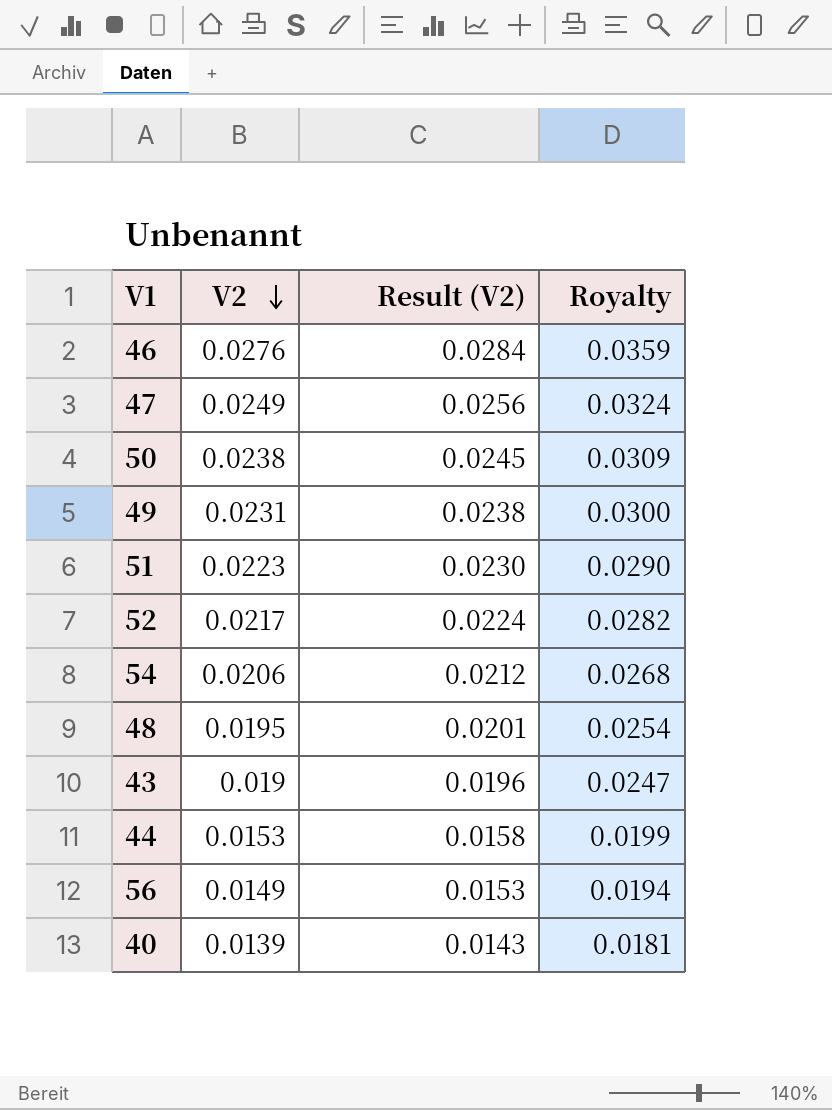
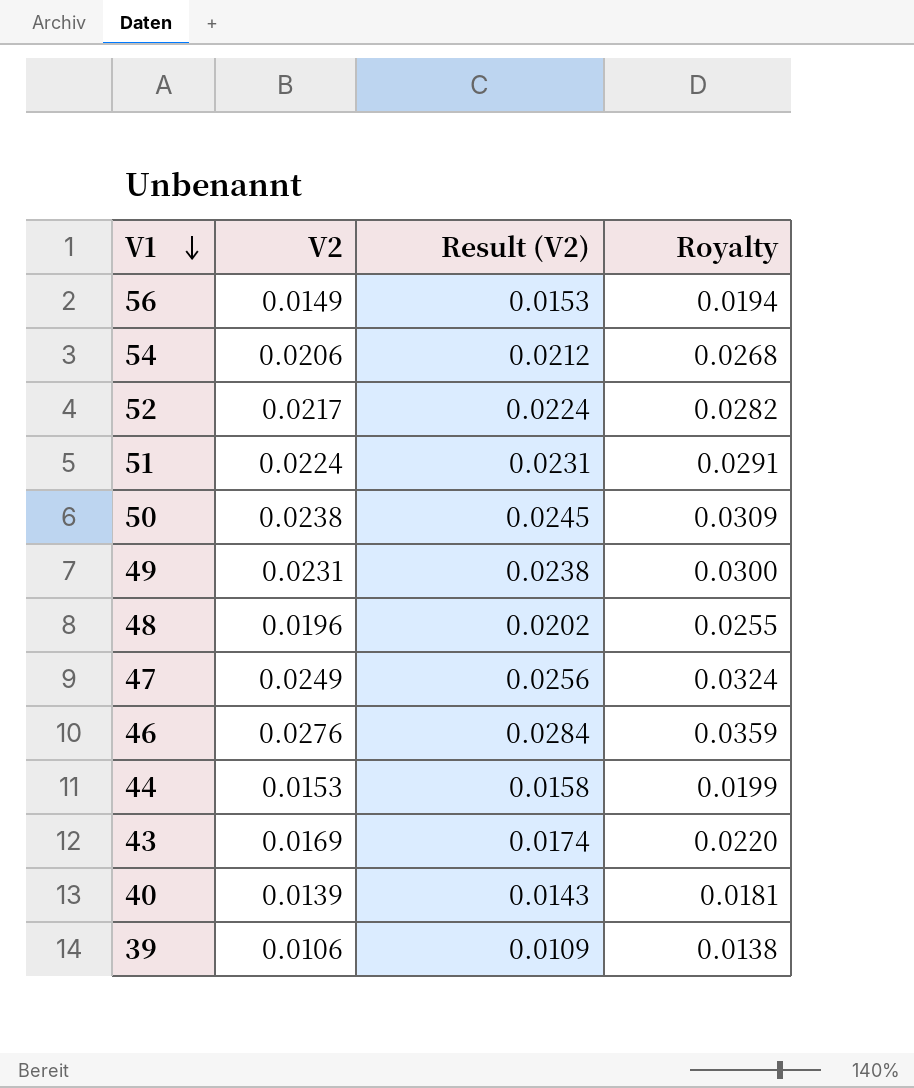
row order: V2 descending -> V1 descending
51 | V2: 0.0223 -> 0.0224
51 | Result (V2): 0.0230 -> 0.0231
51 | Royalty: 0.0290 -> 0.0291
48 | V2: 0.0195 -> 0.0196
48 | Result (V2): 0.0201 -> 0.0202
48 | Royalty: 0.0254 -> 0.0255
43 | V2: 0.019 -> 0.0169
43 | Result (V2): 0.0196 -> 0.0174
43 | Royalty: 0.0247 -> 0.0220
row 39: none -> 0.0106 | 0.0109 | 0.0138

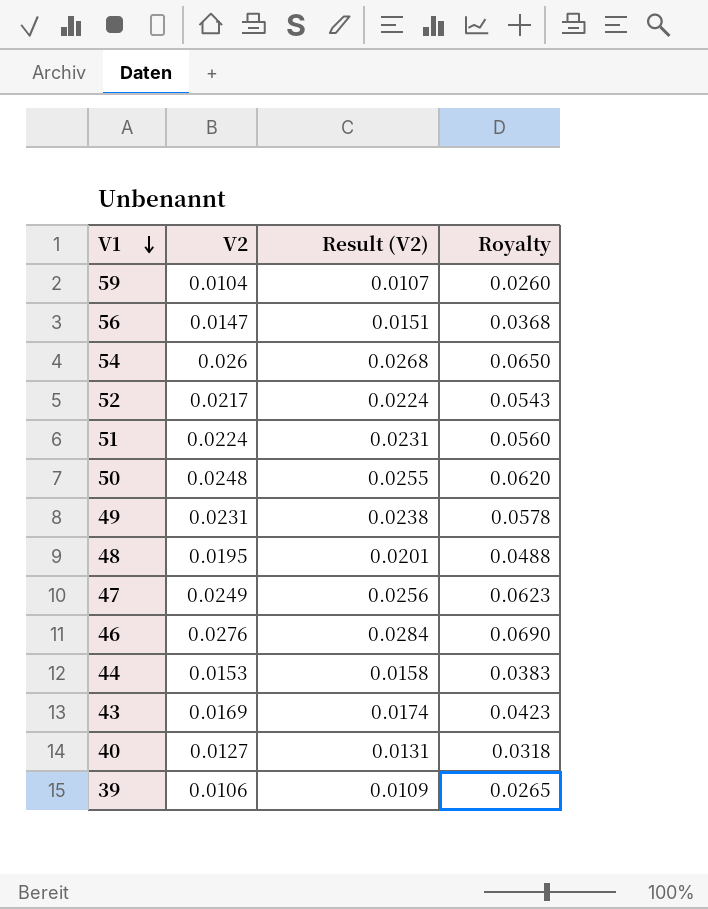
column Royalty | formula: [V2] * 1.3 -> [V2] * 2.5
row 59: none -> 0.0104 | 0.0107 | 0.0260
56 | V2: 0.0149 -> 0.0147
56 | Result (V2): 0.0153 -> 0.0151
54 | V2: 0.0206 -> 0.026
54 | Result (V2): 0.0212 -> 0.0268
50 | V2: 0.0238 -> 0.0248
50 | Result (V2): 0.0245 -> 0.0255
48 | V2: 0.0196 -> 0.0195
48 | Result (V2): 0.0202 -> 0.0201
40 | V2: 0.0139 -> 0.0127
40 | Result (V2): 0.0143 -> 0.0131

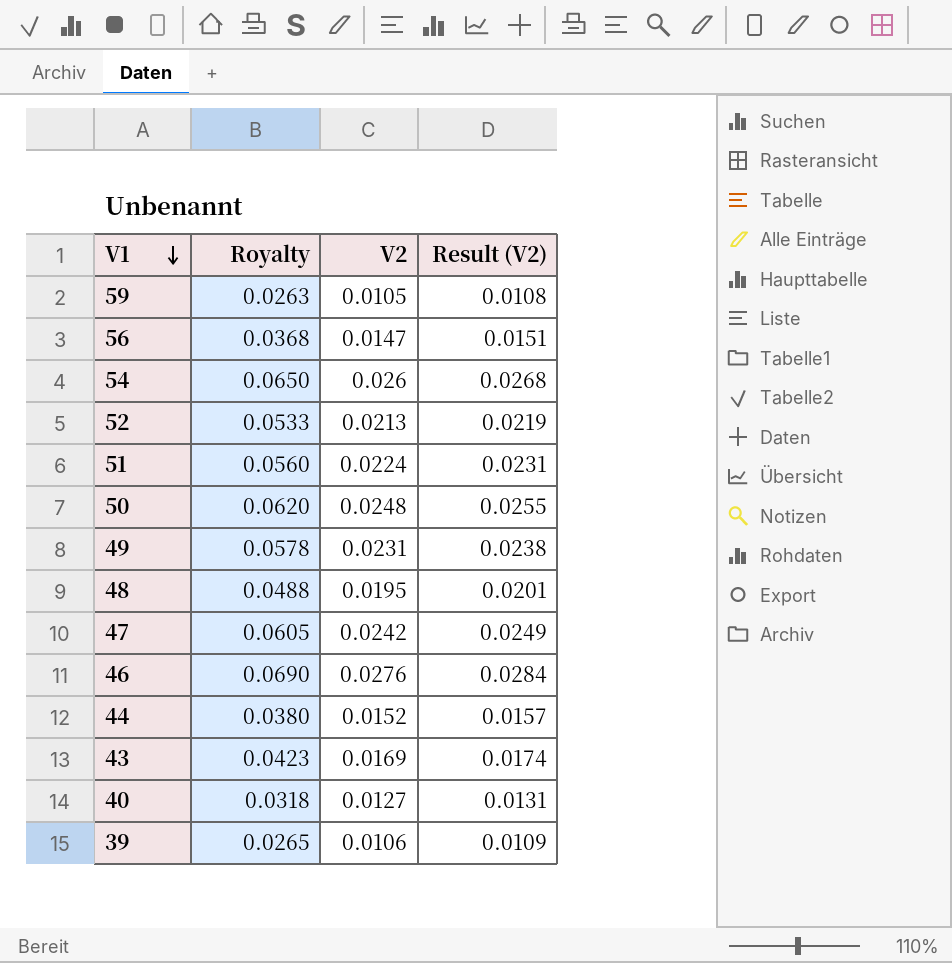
column Royalty | position: 4 -> 2
59 | Royalty: 0.0260 -> 0.0263
59 | V2: 0.0104 -> 0.0105
59 | Result (V2): 0.0107 -> 0.0108
52 | Royalty: 0.0543 -> 0.0533
52 | V2: 0.0217 -> 0.0213
52 | Result (V2): 0.0224 -> 0.0219
47 | Royalty: 0.0623 -> 0.0605
47 | V2: 0.0249 -> 0.0242
47 | Result (V2): 0.0256 -> 0.0249
44 | Royalty: 0.0383 -> 0.0380
44 | V2: 0.0153 -> 0.0152
44 | Result (V2): 0.0158 -> 0.0157

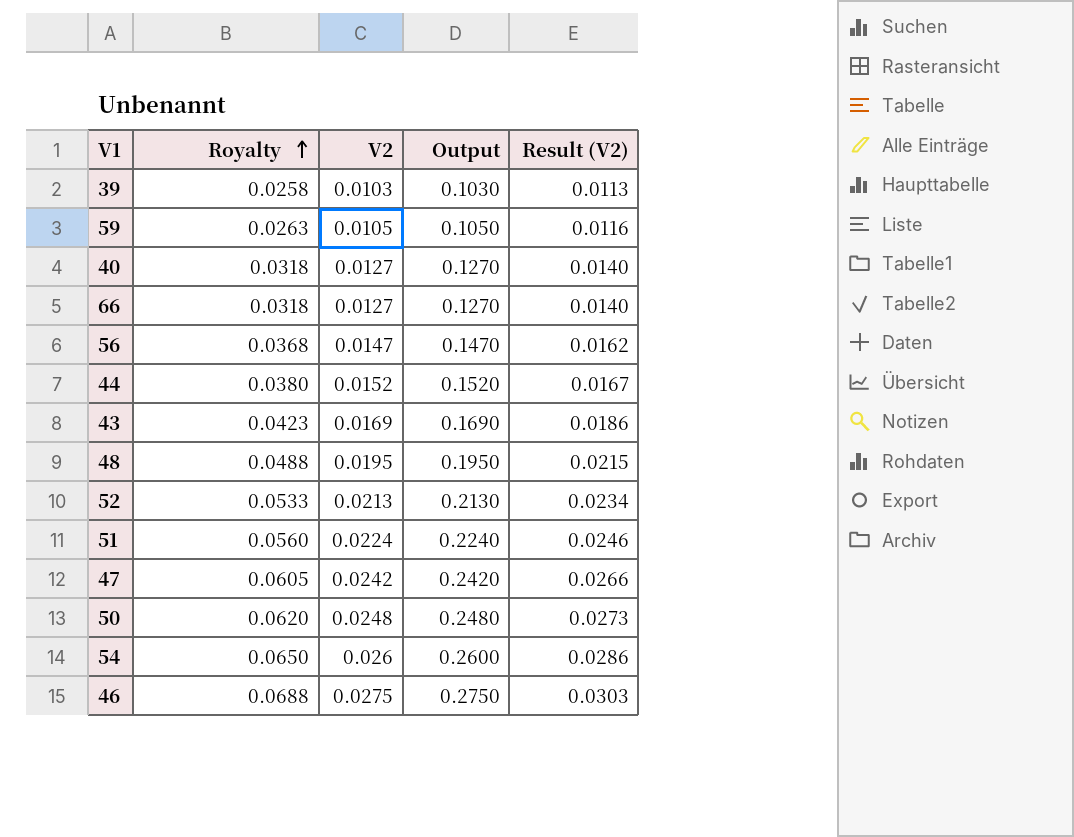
row order: V1 descending -> Royalty ascending
column Output | formula: none -> [V2] * 10
column Result (V2) | formula: [V2] * 1.03 -> [V2] * 1.1
row 49: 0.0578 | 0.0231 | 0.0238 -> none
39 | Royalty: 0.0265 -> 0.0258
39 | V2: 0.0106 -> 0.0103
row 66: none -> 0.0318 | 0.0127 | 0.1270 | 0.0140
46 | Royalty: 0.0690 -> 0.0688
46 | V2: 0.0276 -> 0.0275

